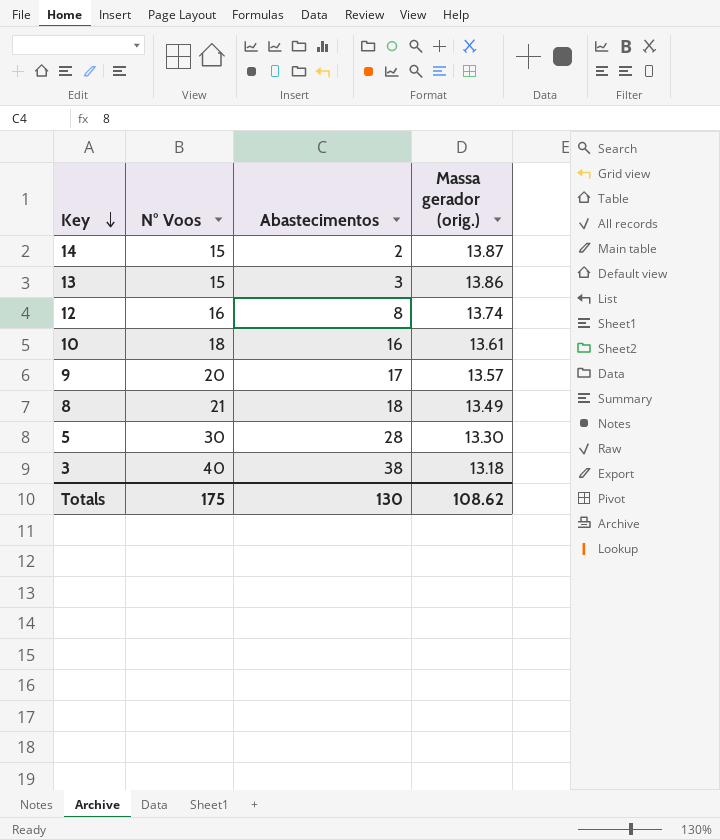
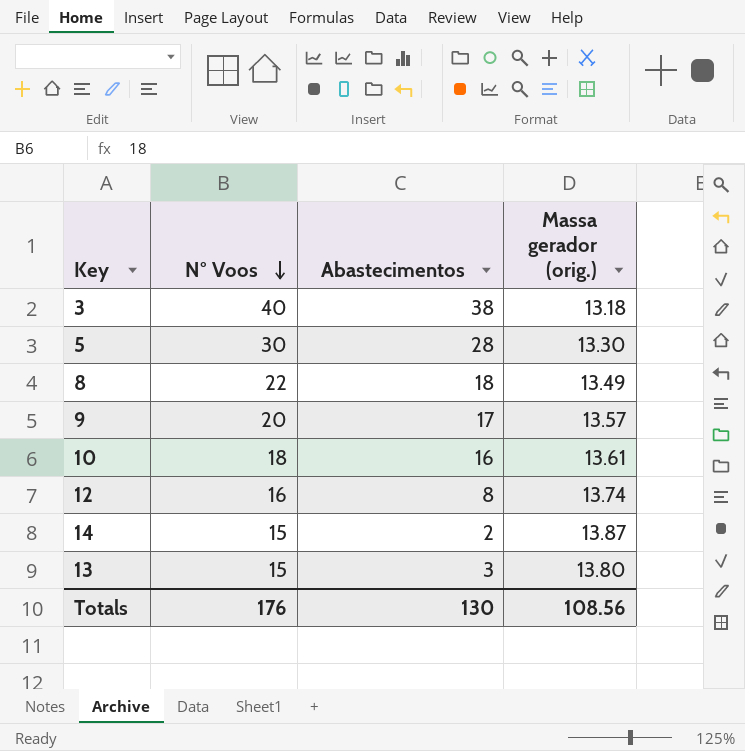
row order: Key descending -> N° Voos descending
8 | N° Voos: 21 -> 22
13 | Massa gerador (orig.): 13.86 -> 13.80
Totals | N° Voos: 175 -> 176
Totals | Massa gerador (orig.): 108.62 -> 108.56

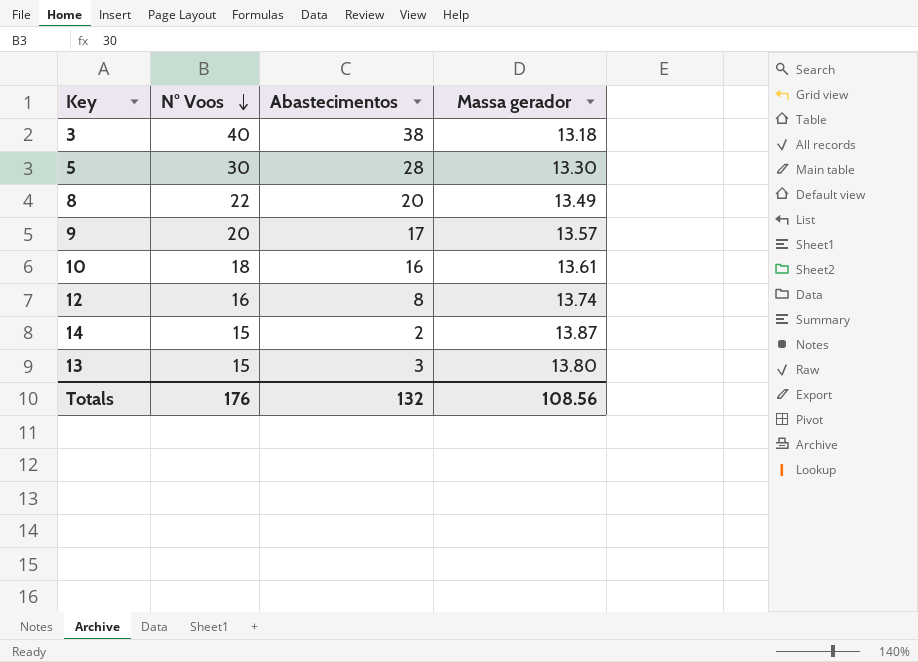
column name: Massa gerador (orig.) -> Massa gerador
8 | Abastecimentos: 18 -> 20
Totals | Abastecimentos: 130 -> 132

